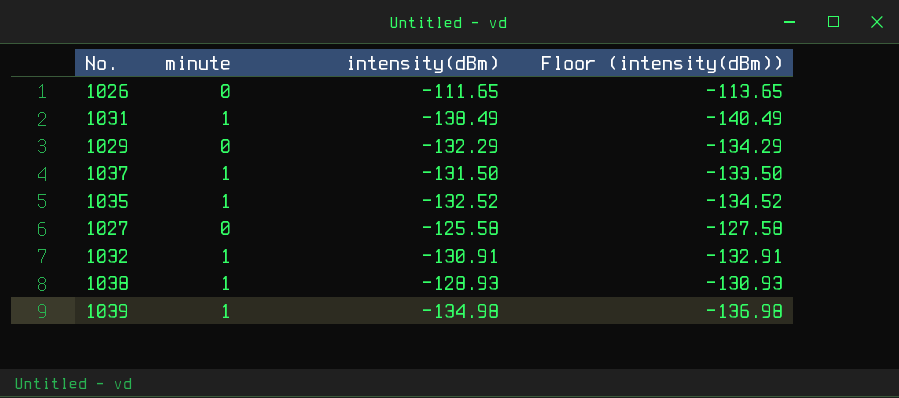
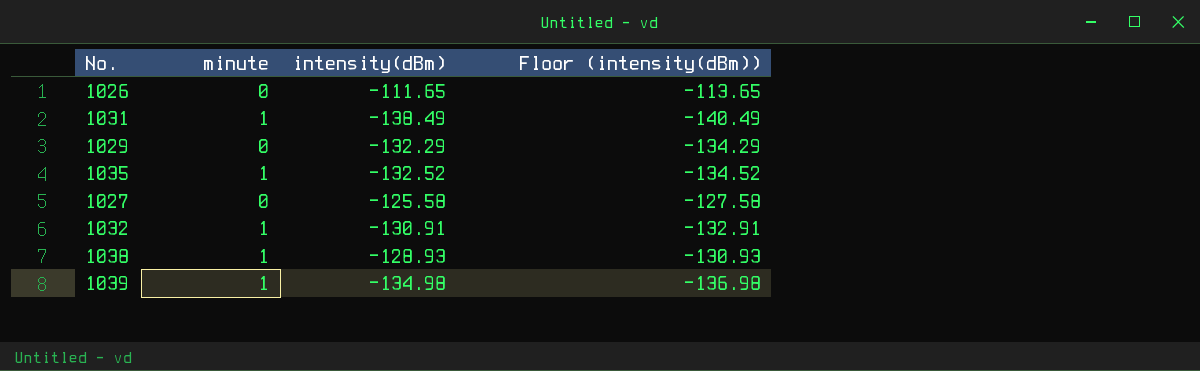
row 1037: 1 | -131.50 | -133.50 -> none

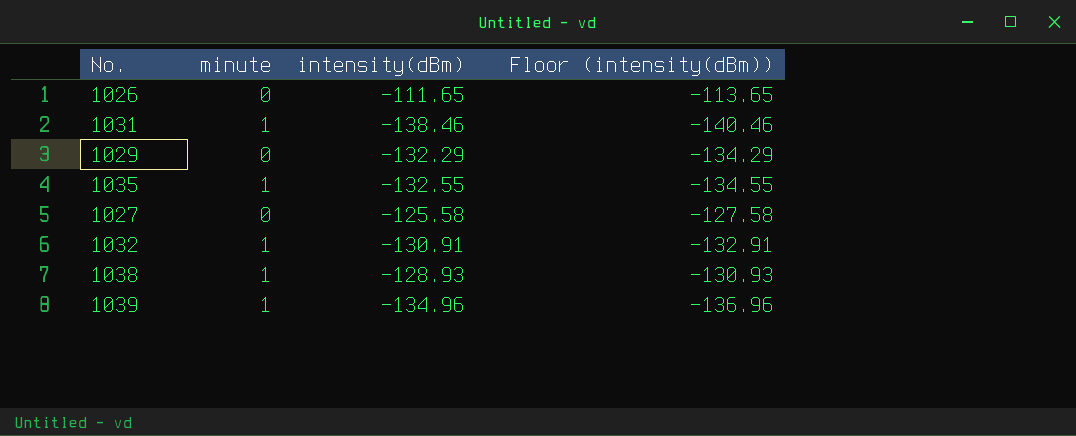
1031 | intensity(dBm): -138.49 -> -138.46
1031 | Floor (intensity(dBm)): -140.49 -> -140.46
1035 | intensity(dBm): -132.52 -> -132.55
1035 | Floor (intensity(dBm)): -134.52 -> -134.55
1039 | intensity(dBm): -134.98 -> -134.96
1039 | Floor (intensity(dBm)): -136.98 -> -136.96

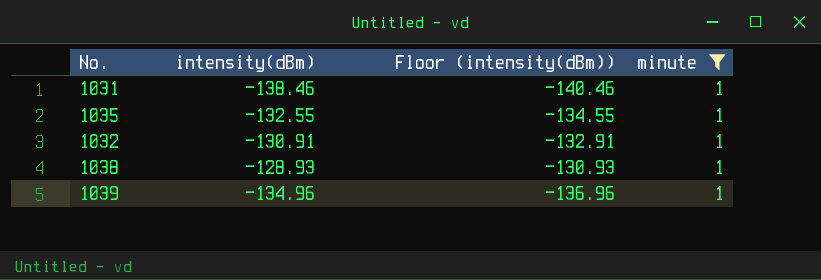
filter: none -> minute = 1
column minute | position: 2 -> 4

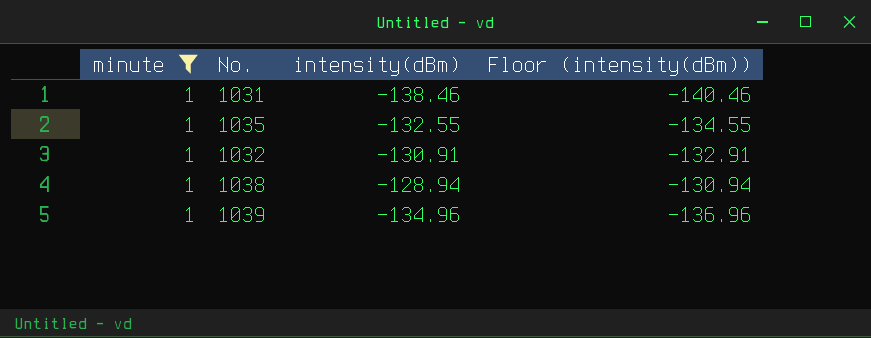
column minute | position: 4 -> 1
1038 | intensity(dBm): -128.93 -> -128.94
1038 | Floor (intensity(dBm)): -130.93 -> -130.94

